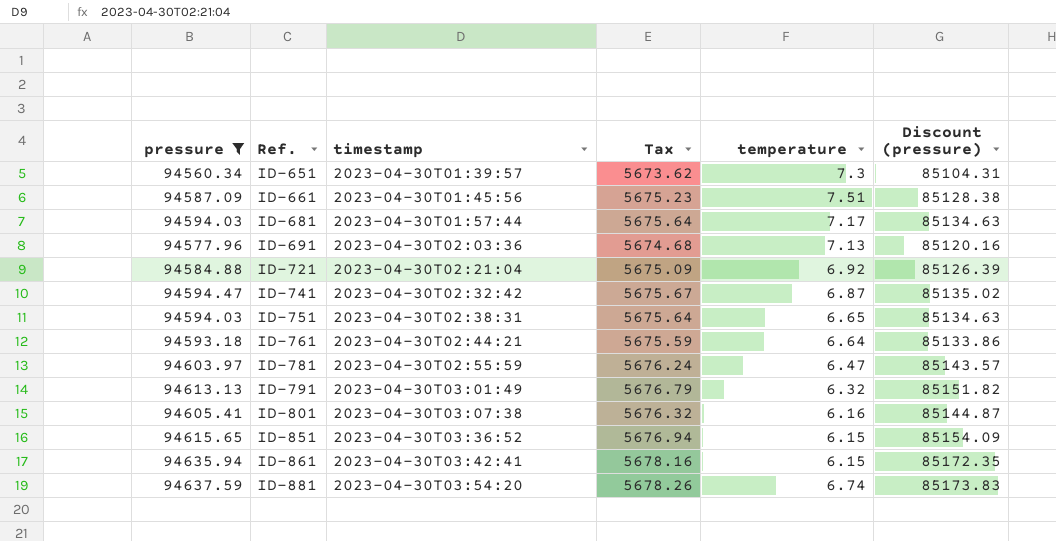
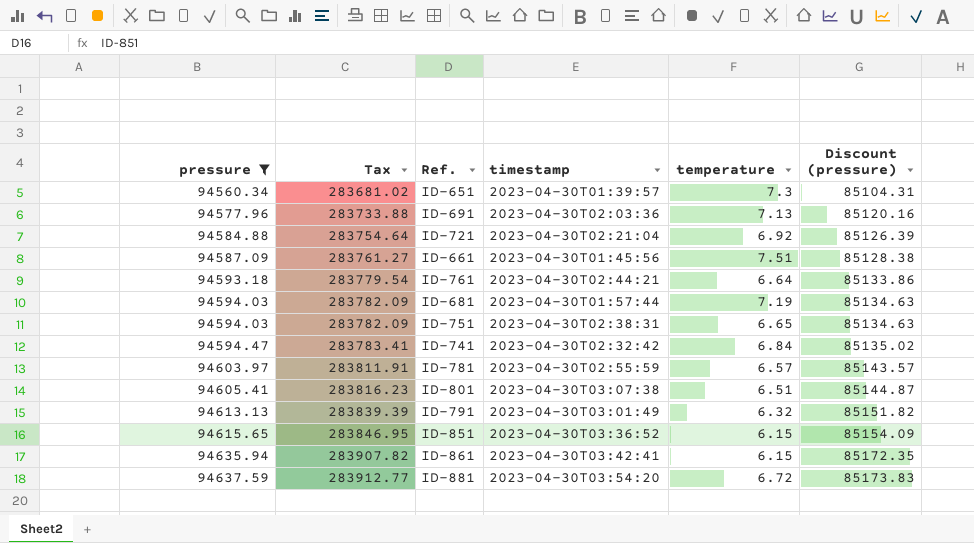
row order: Ref. ascending -> pressure ascending
column Tax | formula: [pressure] * 0.06 -> [pressure] * 3
column Tax | position: 4 -> 2
ID-681 | temperature: 7.17 -> 7.19
ID-741 | temperature: 6.87 -> 6.84
ID-781 | temperature: 6.47 -> 6.57
ID-801 | temperature: 6.16 -> 6.51
ID-881 | temperature: 6.74 -> 6.72

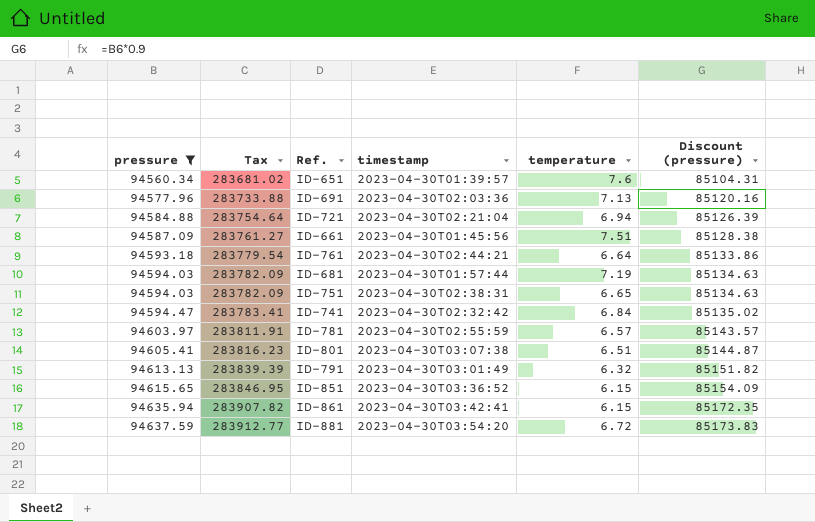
ID-651 | temperature: 7.3 -> 7.6
ID-721 | temperature: 6.92 -> 6.94

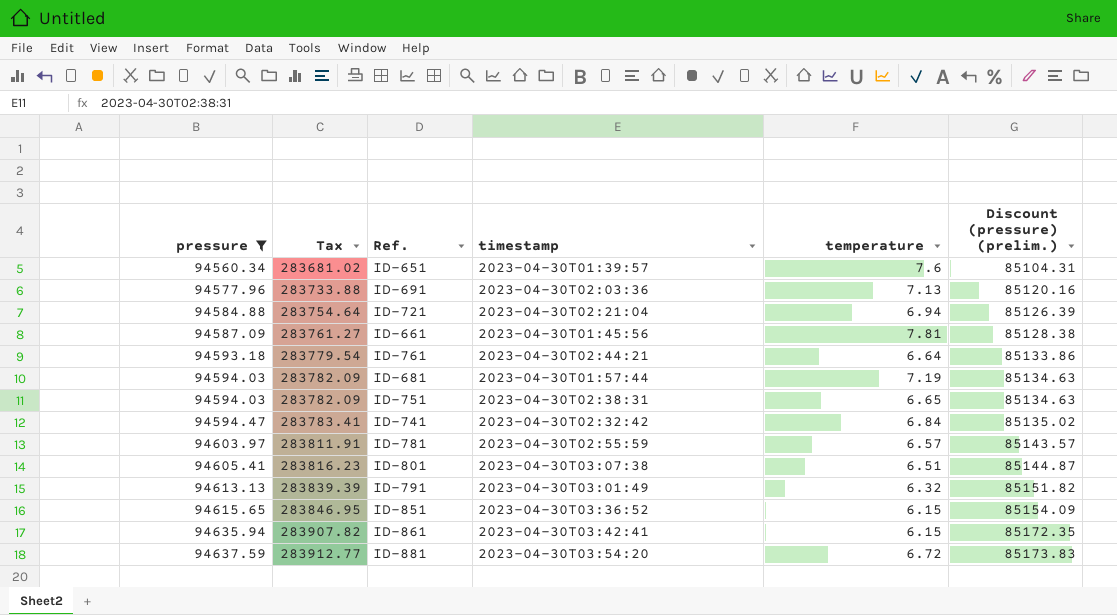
column name: Discount (pressure) -> Discount (pressure) (prelim.)
ID-661 | temperature: 7.51 -> 7.81

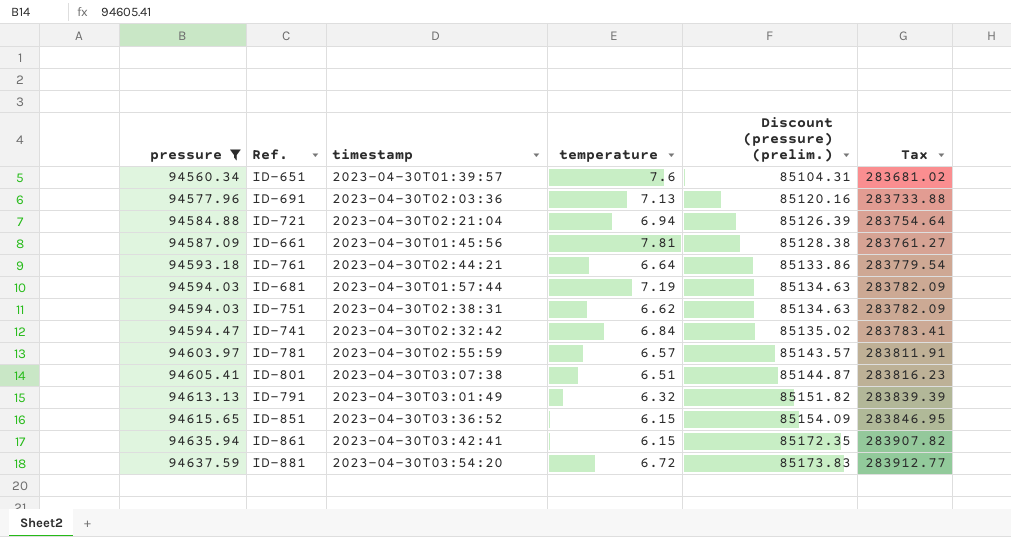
column Tax | position: 2 -> 6
ID-751 | temperature: 6.65 -> 6.62

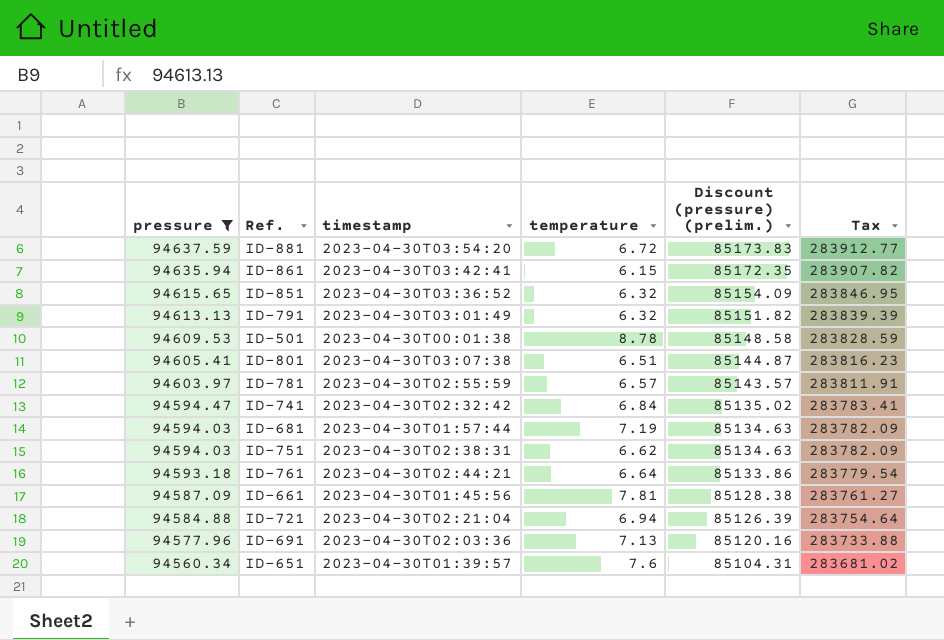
row order: pressure ascending -> pressure descending
ID-851 | temperature: 6.15 -> 6.32
row ID-501: none -> 94609.53 | 2023-04-30T00:01:38 | 8.78 | 85148.58 | 283828.59

